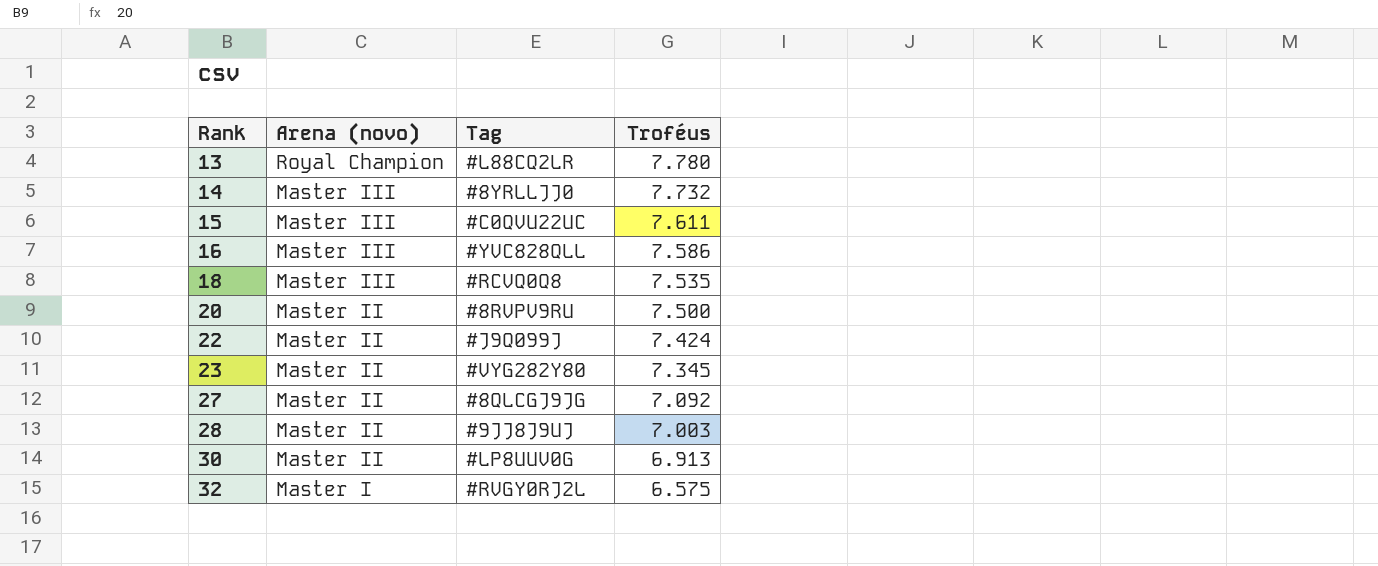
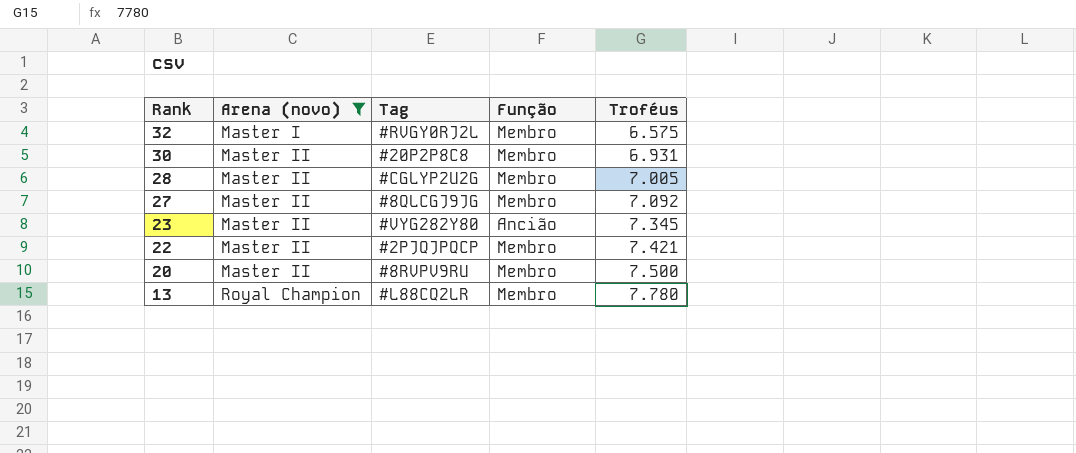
filter: none -> Arena (novo) != Master III
row order: Rank ascending -> Rank descending
column Função | position: none -> 4
30 | Tag: #LP8UUV0G -> #20P2P8C8
30 | Troféus: 6.913 -> 6.931
28 | Tag: #9JJ8J9UJ -> #CGLYP2U2G
28 | Troféus: 7.003 -> 7.005
22 | Tag: #J9Q099J -> #2PJQJPQCP
22 | Troféus: 7.424 -> 7.421

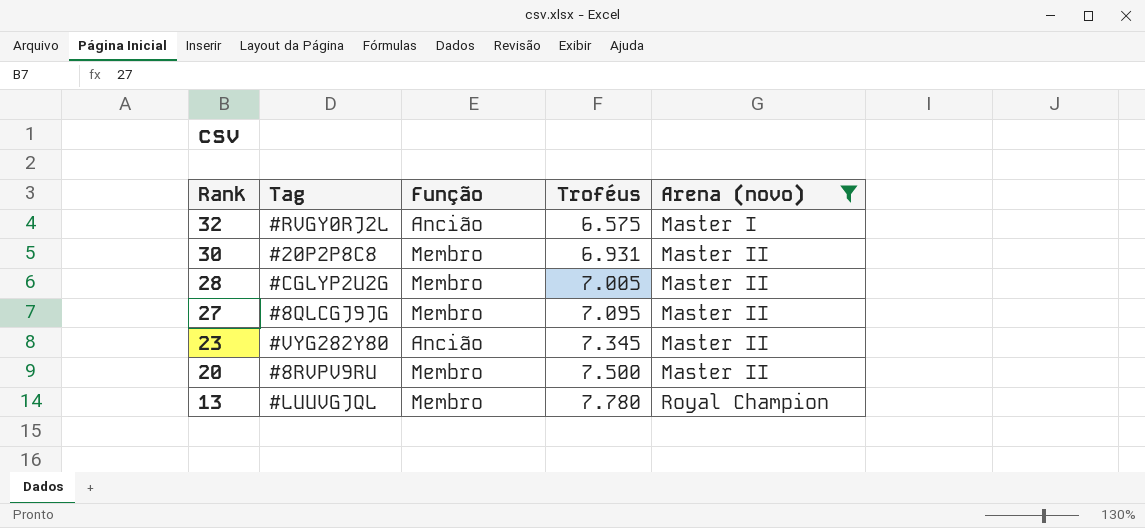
column Arena (novo) | position: 2 -> 5
row 22: Master II | #2PJQJPQCP | Membro | 7.421 -> none
32 | Função: Membro -> Ancião
27 | Troféus: 7.092 -> 7.095
13 | Tag: #L88CQ2LR -> #LUUVGJQL

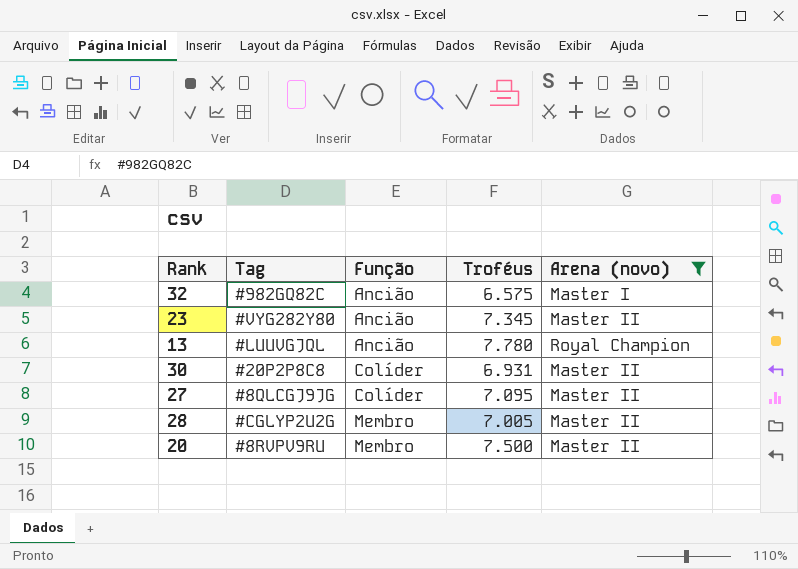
row order: Rank descending -> Função ascending
32 | Tag: #RVGY0RJ2L -> #982GQ82C
13 | Função: Membro -> Ancião
30 | Função: Membro -> Colíder
27 | Função: Membro -> Colíder

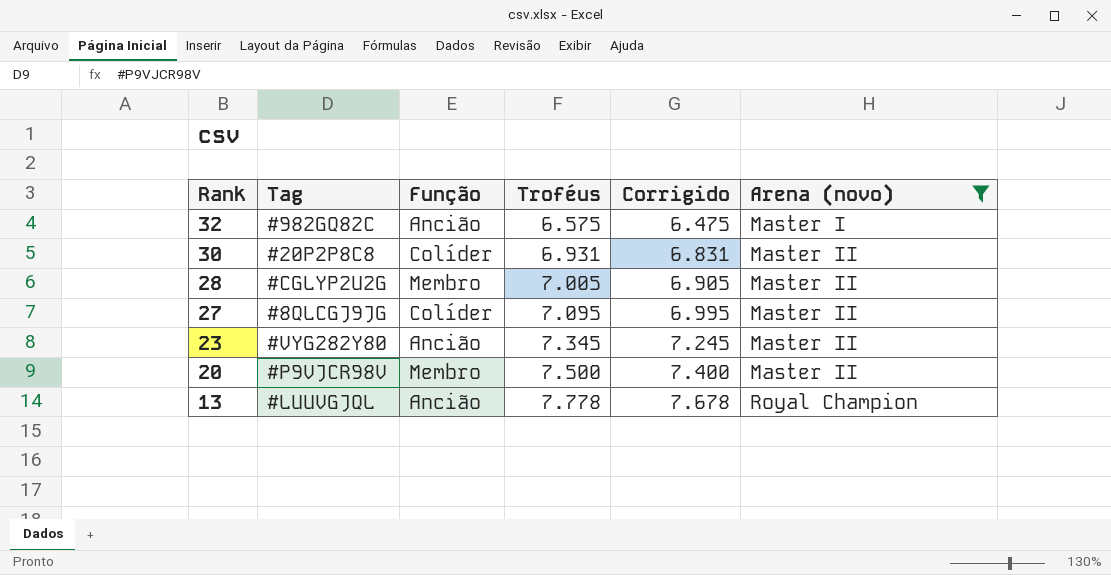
row order: Função ascending -> Rank descending
column Corrigido | formula: none -> [Troféus] - 100
20 | Tag: #8RVPV9RU -> #P9VJCR98V
13 | Troféus: 7.780 -> 7.778

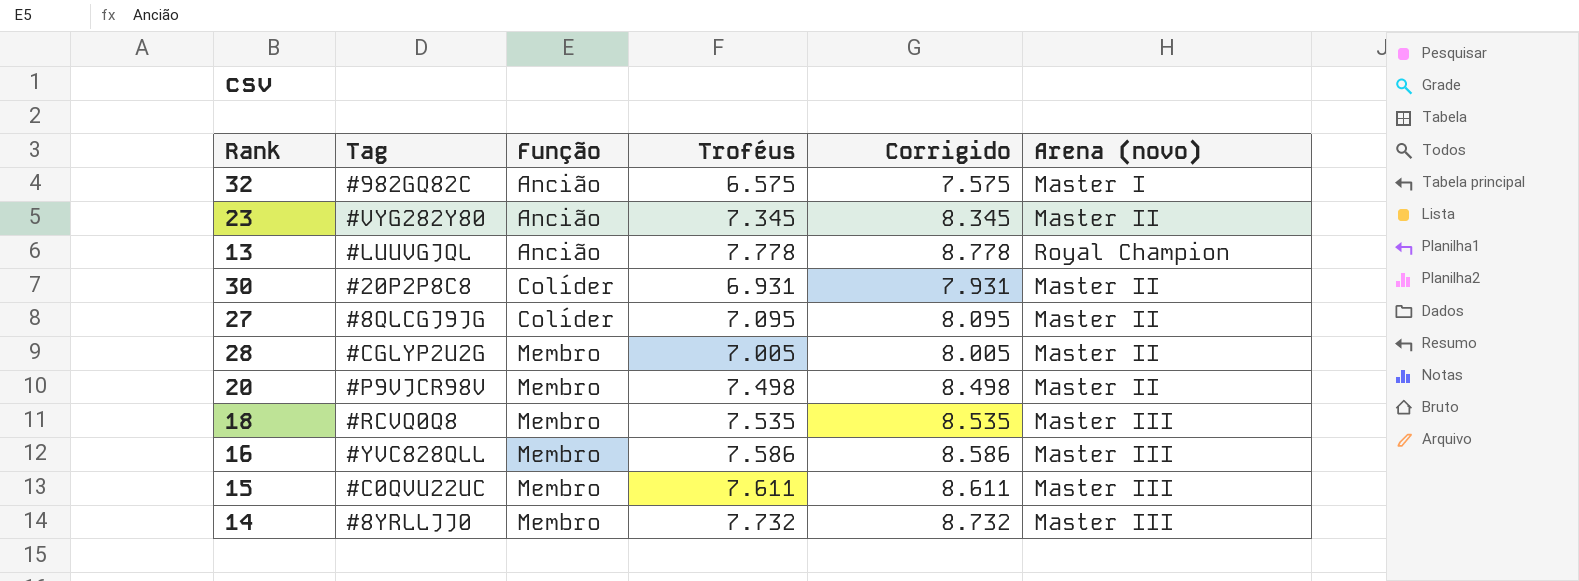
filter: Arena (novo) != Master III -> none
row order: Rank descending -> Função ascending
column Corrigido | formula: [Troféus] - 100 -> [Troféus] + 1000
20 | Troféus: 7.500 -> 7.498

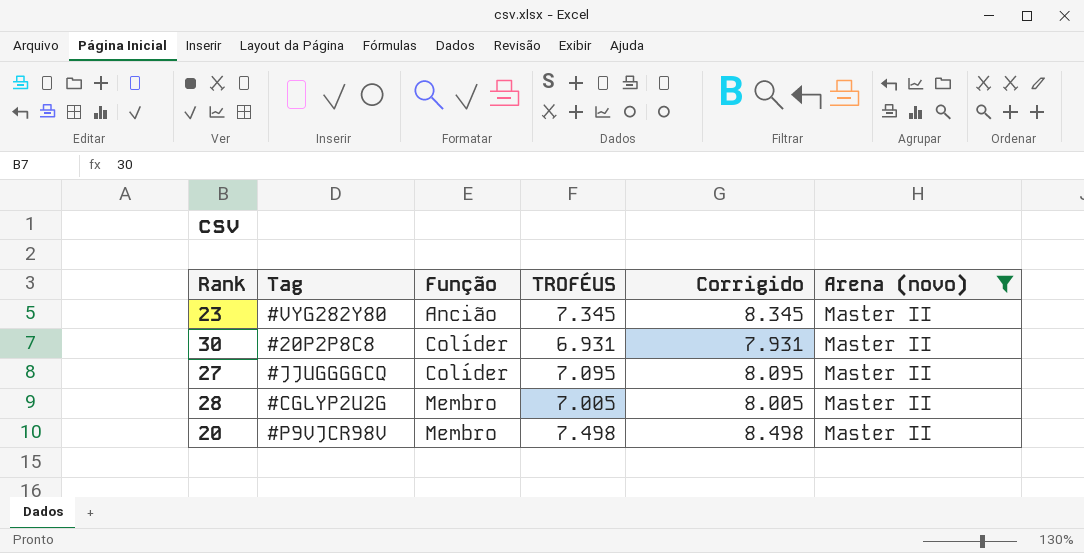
filter: none -> Arena (novo) = Master II
column name: Troféus -> TROFÉUS
27 | Tag: #8QLCGJ9JG -> #JJUGGGGCQ

